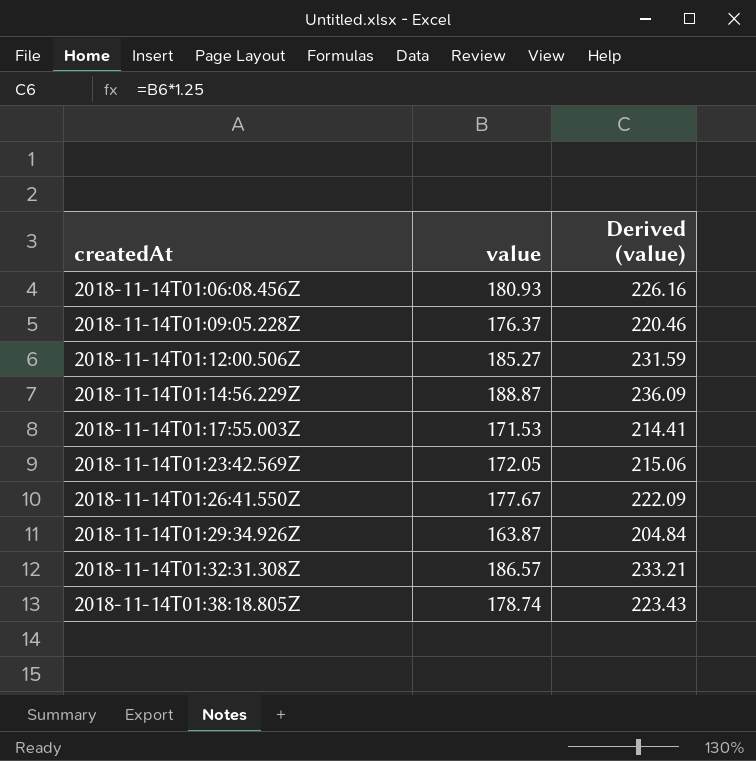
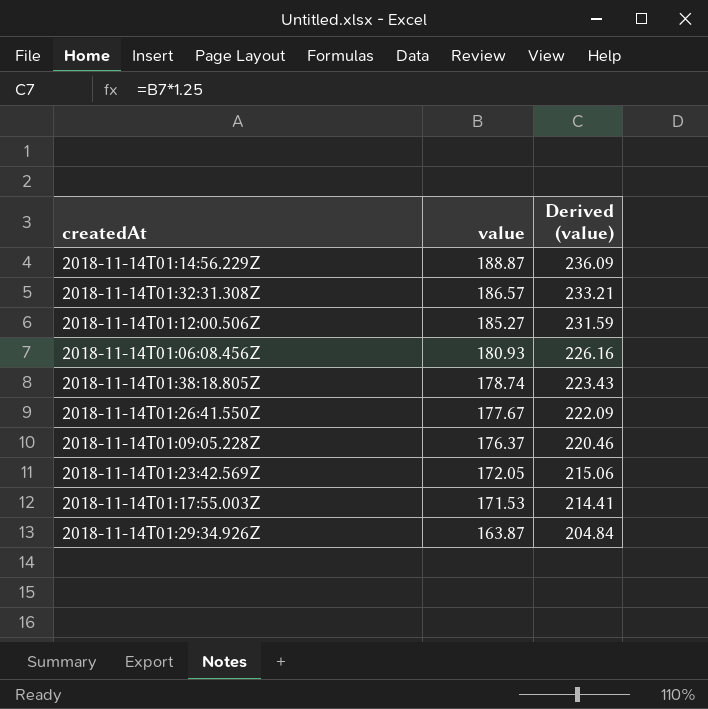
row order: createdAt ascending -> value descending

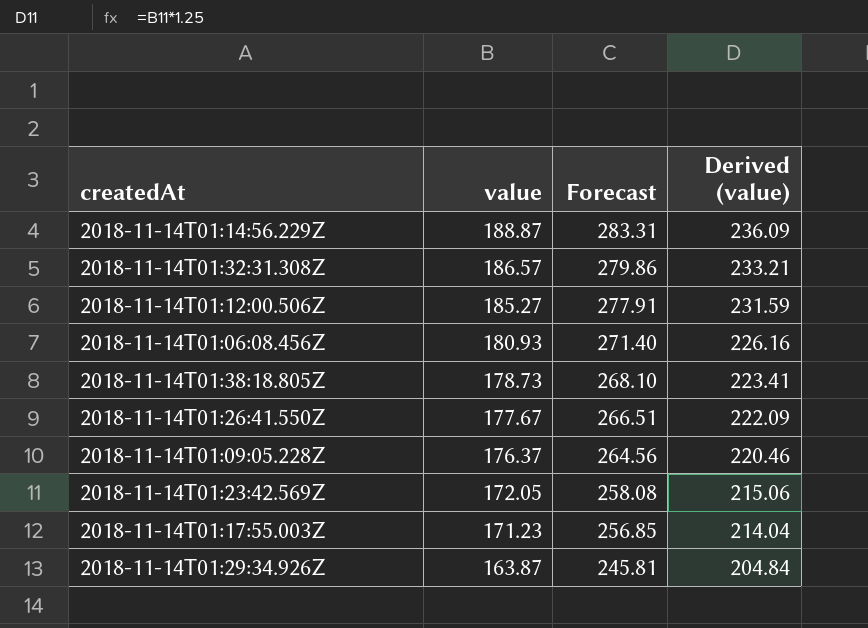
column Forecast | formula: none -> [value] * 1.5
2018-11-14T01:38:18.805Z | value: 178.74 -> 178.73
2018-11-14T01:38:18.805Z | Derived (value): 223.43 -> 223.41
2018-11-14T01:17:55.003Z | value: 171.53 -> 171.23
2018-11-14T01:17:55.003Z | Derived (value): 214.41 -> 214.04

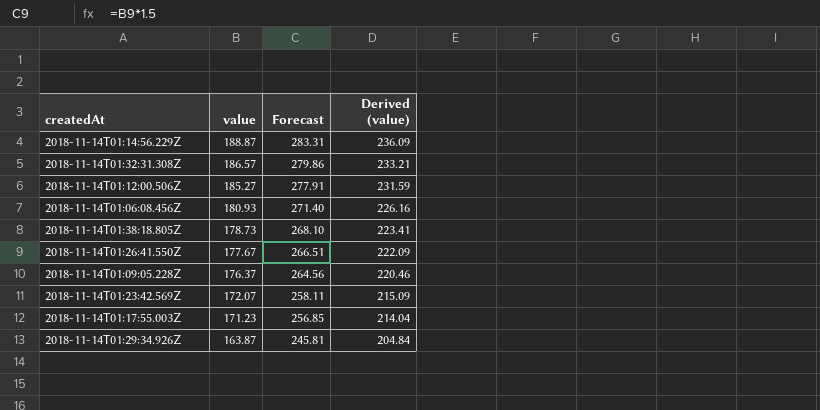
2018-11-14T01:23:42.569Z | value: 172.05 -> 172.07
2018-11-14T01:23:42.569Z | Forecast: 258.08 -> 258.11
2018-11-14T01:23:42.569Z | Derived (value): 215.06 -> 215.09

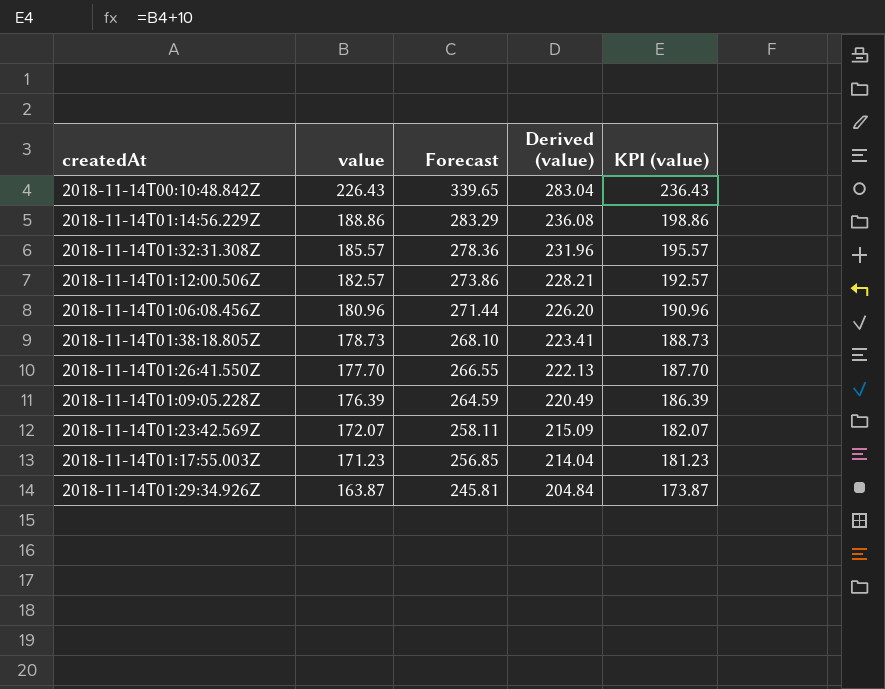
column KPI (value) | formula: none -> [value] + 10
row 2018-11-14T00:10:48.842Z: none -> 226.43 | 339.65 | 283.04 | 236.43
2018-11-14T01:14:56.229Z | value: 188.87 -> 188.86
2018-11-14T01:14:56.229Z | Forecast: 283.31 -> 283.29
2018-11-14T01:14:56.229Z | Derived (value): 236.09 -> 236.08
2018-11-14T01:32:31.308Z | value: 186.57 -> 185.57
2018-11-14T01:32:31.308Z | Forecast: 279.86 -> 278.36
2018-11-14T01:32:31.308Z | Derived (value): 233.21 -> 231.96
2018-11-14T01:12:00.506Z | value: 185.27 -> 182.57
2018-11-14T01:12:00.506Z | Forecast: 277.91 -> 273.86
2018-11-14T01:12:00.506Z | Derived (value): 231.59 -> 228.21
2018-11-14T01:06:08.456Z | value: 180.93 -> 180.96
2018-11-14T01:06:08.456Z | Forecast: 271.40 -> 271.44
2018-11-14T01:06:08.456Z | Derived (value): 226.16 -> 226.20
2018-11-14T01:26:41.550Z | value: 177.67 -> 177.70
2018-11-14T01:26:41.550Z | Forecast: 266.51 -> 266.55
2018-11-14T01:26:41.550Z | Derived (value): 222.09 -> 222.13
2018-11-14T01:09:05.228Z | value: 176.37 -> 176.39
2018-11-14T01:09:05.228Z | Forecast: 264.56 -> 264.59
2018-11-14T01:09:05.228Z | Derived (value): 220.46 -> 220.49

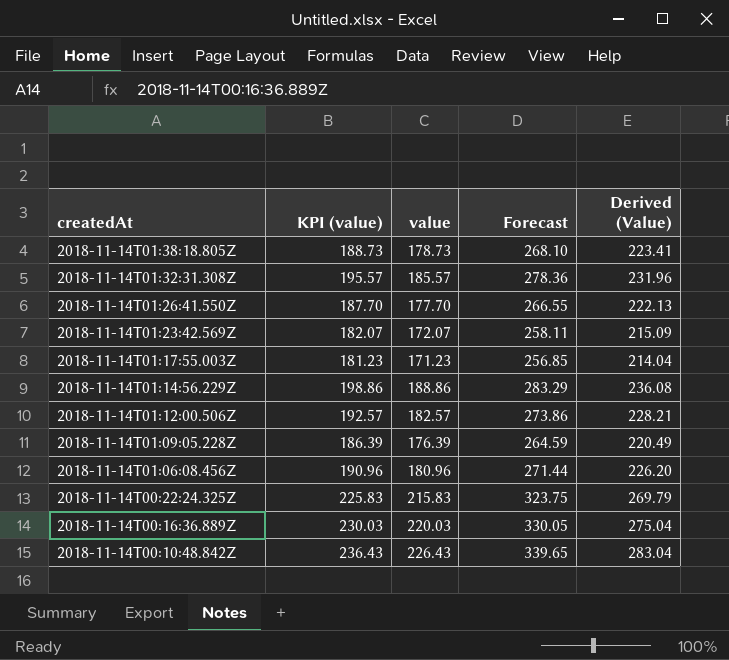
row order: value descending -> createdAt descending
column KPI (value) | position: 5 -> 2
column name: Derived (value) -> Derived (Value)
row 2018-11-14T01:29:34.926Z: 163.87 | 245.81 | 204.84 | 173.87 -> none
row 2018-11-14T00:22:24.325Z: none -> 225.83 | 215.83 | 323.75 | 269.79
row 2018-11-14T00:16:36.889Z: none -> 230.03 | 220.03 | 330.05 | 275.04

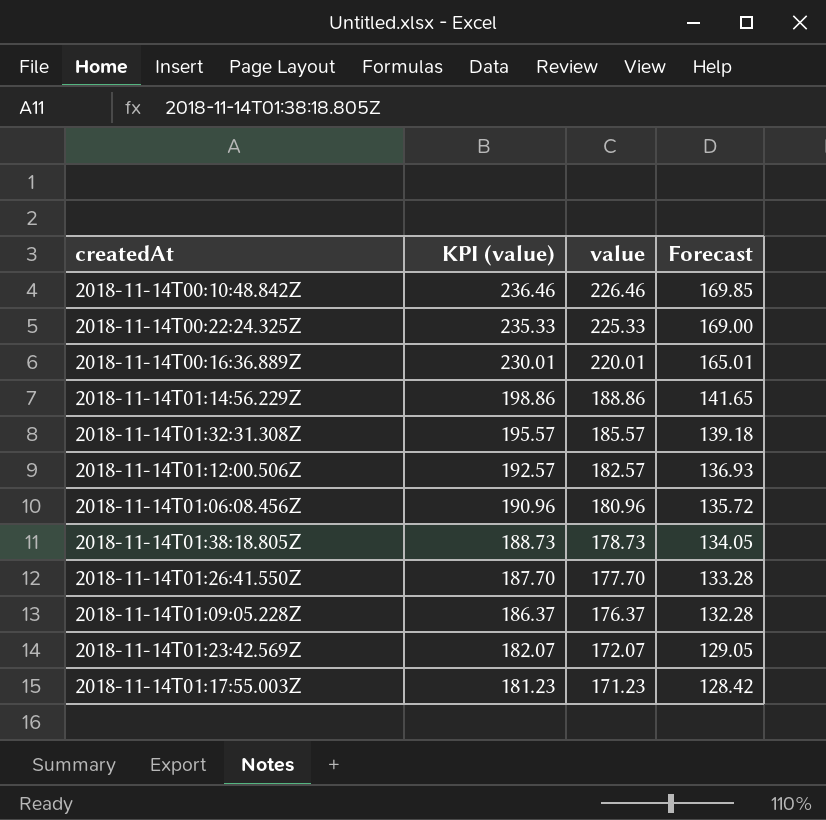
row order: createdAt descending -> KPI (value) descending
column Derived (Value) | formula: [value] * 1.25 -> none
column Forecast | formula: [value] * 1.5 -> [value] * 0.75
2018-11-14T00:10:48.842Z | KPI (value): 236.43 -> 236.46
2018-11-14T00:10:48.842Z | value: 226.43 -> 226.46
2018-11-14T00:22:24.325Z | KPI (value): 225.83 -> 235.33
2018-11-14T00:22:24.325Z | value: 215.83 -> 225.33
2018-11-14T00:16:36.889Z | KPI (value): 230.03 -> 230.01
2018-11-14T00:16:36.889Z | value: 220.03 -> 220.01
2018-11-14T01:09:05.228Z | KPI (value): 186.39 -> 186.37
2018-11-14T01:09:05.228Z | value: 176.39 -> 176.37

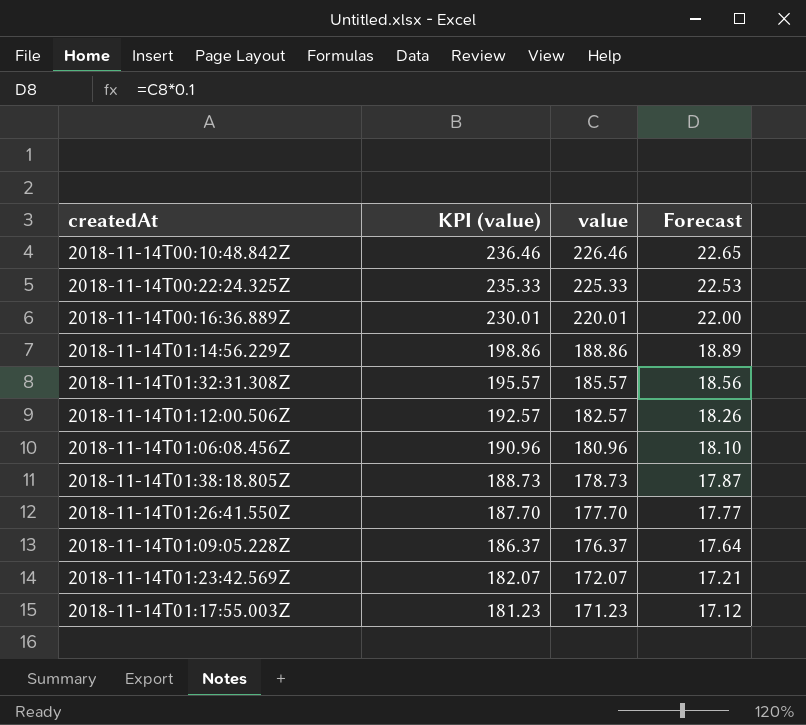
column Forecast | formula: [value] * 0.75 -> [value] * 0.1

